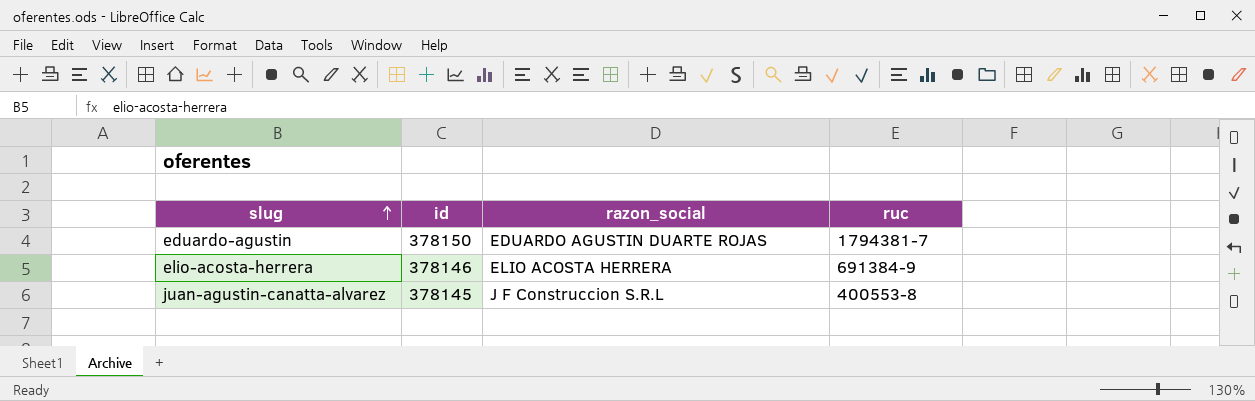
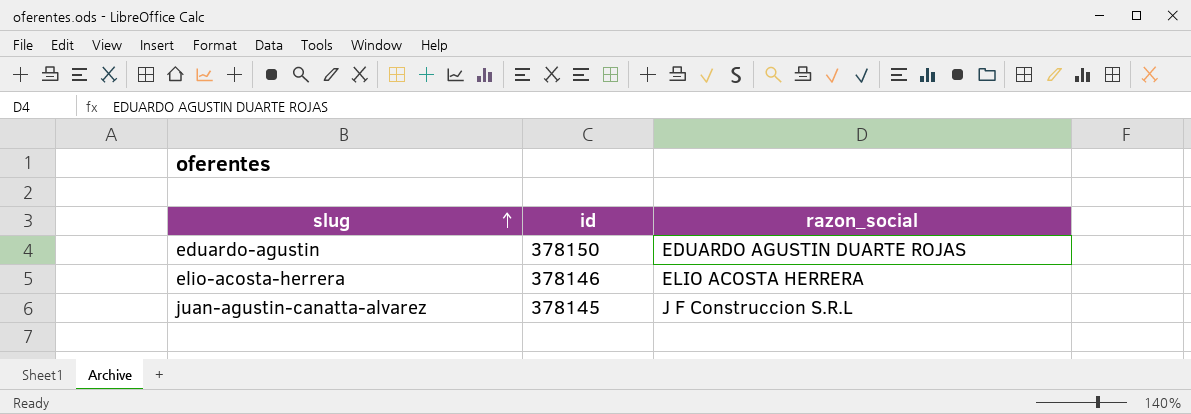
column ruc | position: 4 -> none

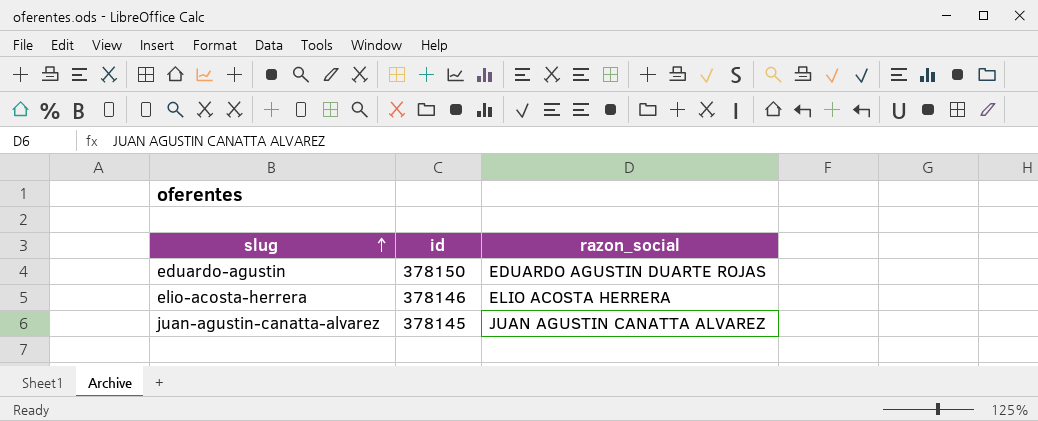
juan-agustin-canatta-alvarez | razon_social: J F Construccion S.R.L -> JUAN AGUSTIN CANATTA ALVAREZ

